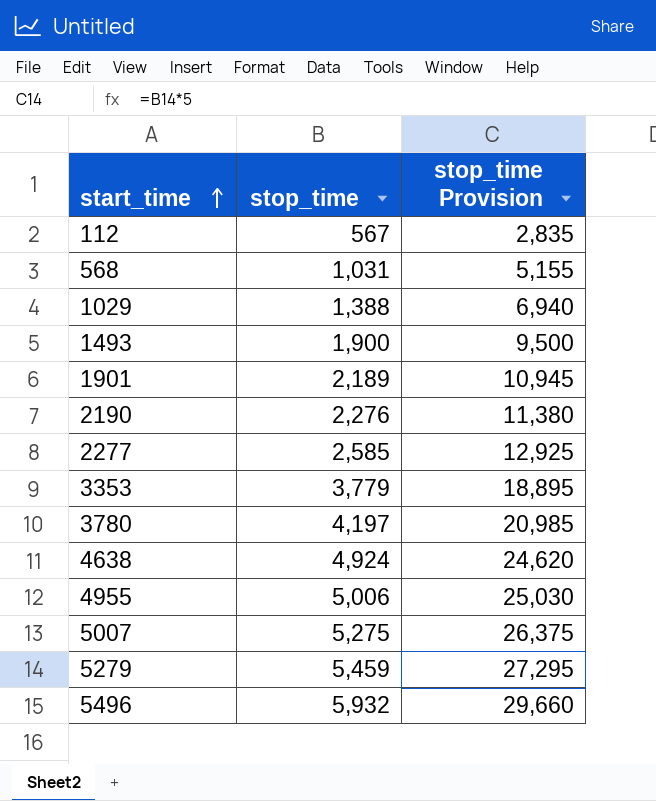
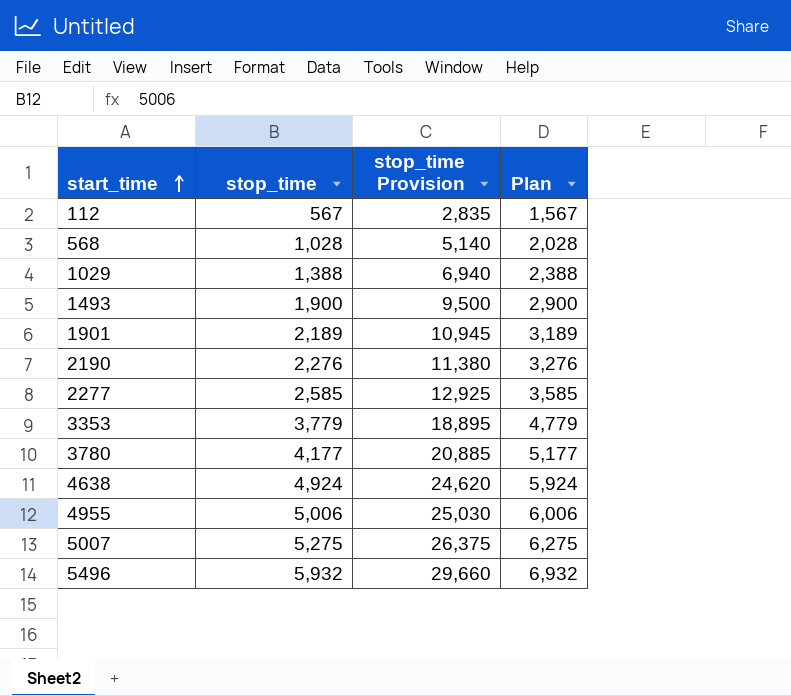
column Plan | formula: none -> [stop_time] + 1000
row 5279: 5,459 | 27,295 -> none
568 | stop_time: 1,031 -> 1,028
568 | stop_time Provision: 5,155 -> 5,140
3780 | stop_time: 4,197 -> 4,177
3780 | stop_time Provision: 20,985 -> 20,885

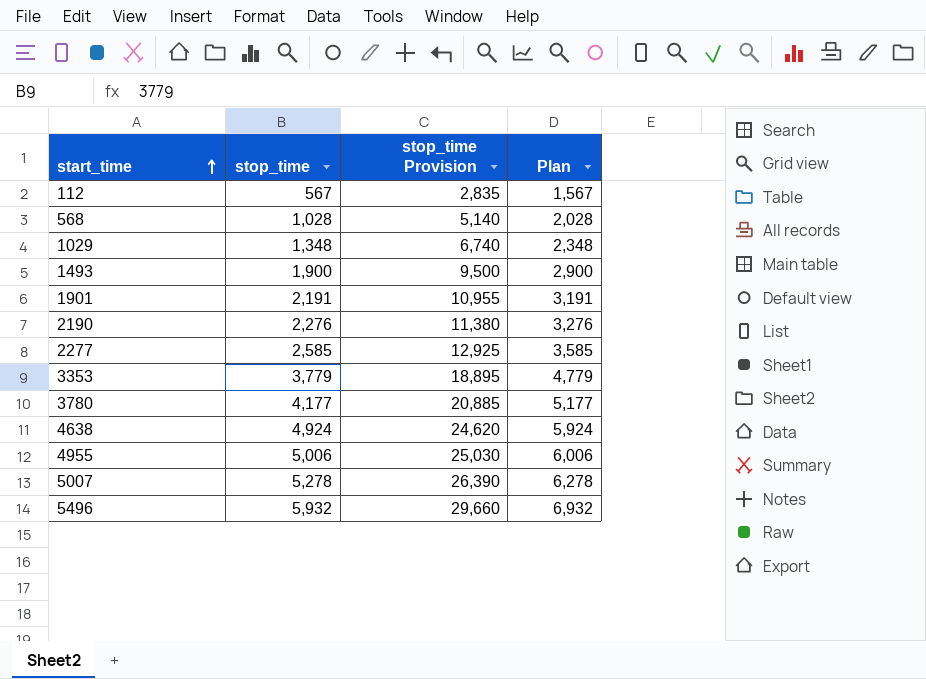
1029 | stop_time: 1,388 -> 1,348
1029 | stop_time Provision: 6,940 -> 6,740
1029 | Plan: 2,388 -> 2,348
1901 | stop_time: 2,189 -> 2,191
1901 | stop_time Provision: 10,945 -> 10,955
1901 | Plan: 3,189 -> 3,191
5007 | stop_time: 5,275 -> 5,278
5007 | stop_time Provision: 26,375 -> 26,390
5007 | Plan: 6,275 -> 6,278

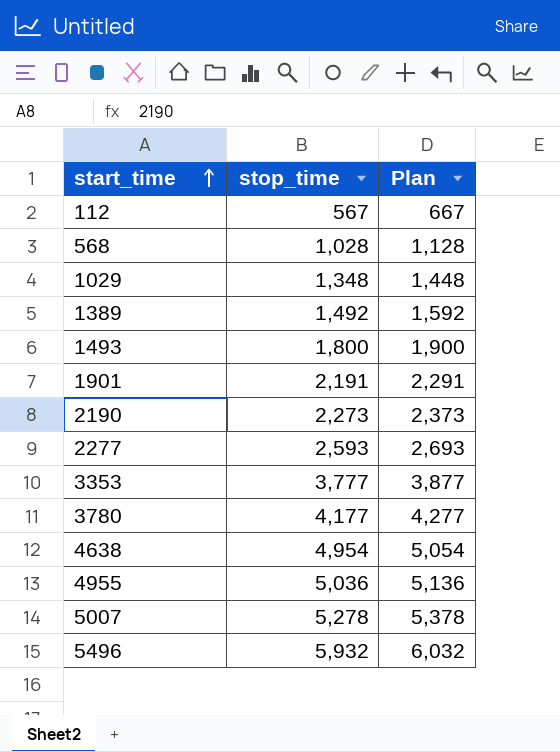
column stop_time Provision | formula: [stop_time] * 5 -> none
column Plan | formula: [stop_time] + 1000 -> [stop_time] + 100
row 1389: none -> 1,492 | 1,592
1493 | stop_time: 1,900 -> 1,800
2190 | stop_time: 2,276 -> 2,273
2277 | stop_time: 2,585 -> 2,593
3353 | stop_time: 3,779 -> 3,777
4638 | stop_time: 4,924 -> 4,954
4955 | stop_time: 5,006 -> 5,036

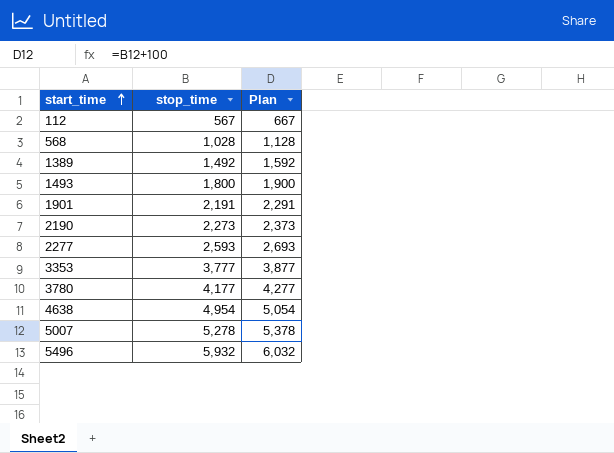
row 1029: 1,348 | 1,448 -> none
row 4955: 5,036 | 5,136 -> none

